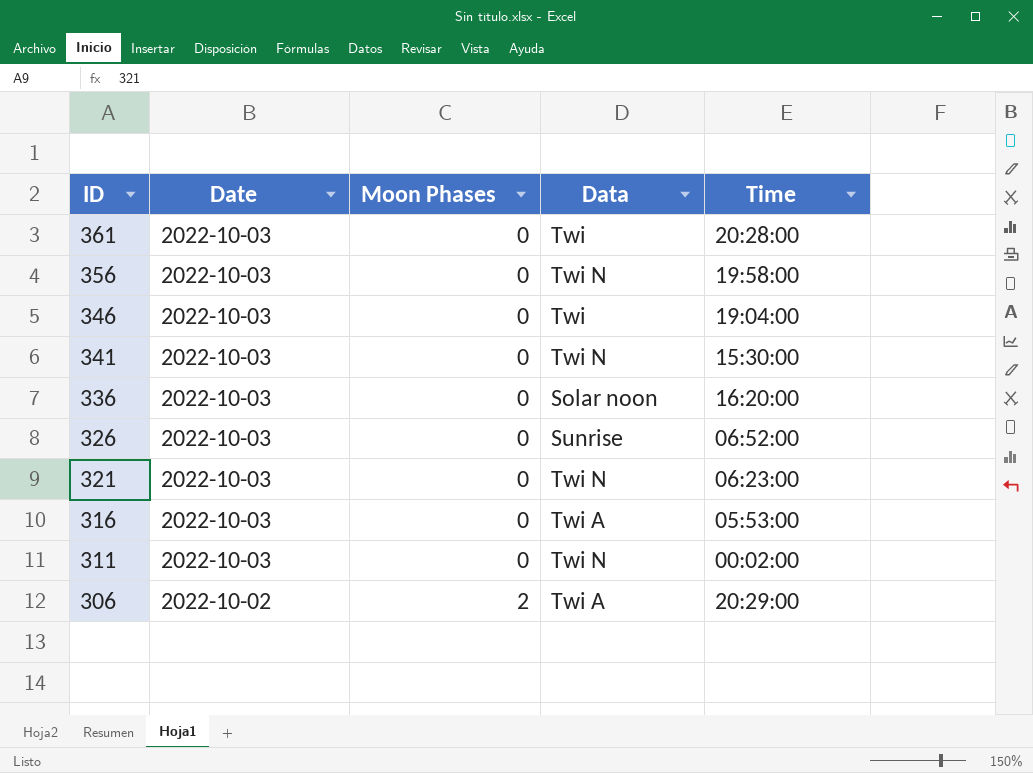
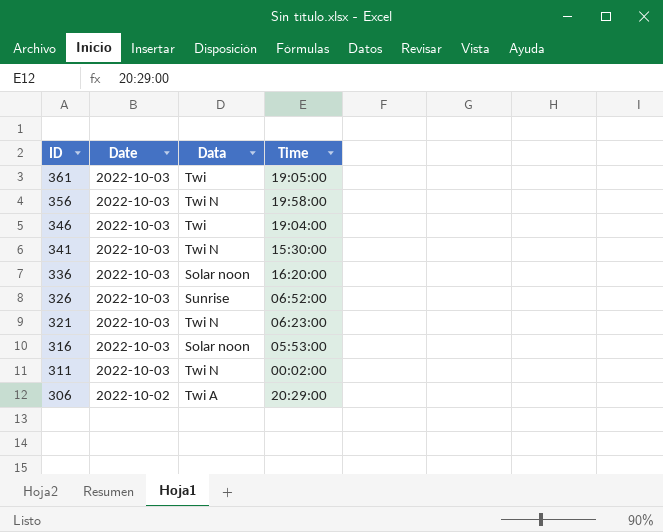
column Moon Phases | position: 3 -> none
361 | Time: 20:28:00 -> 19:05:00
316 | Data: Twi A -> Solar noon

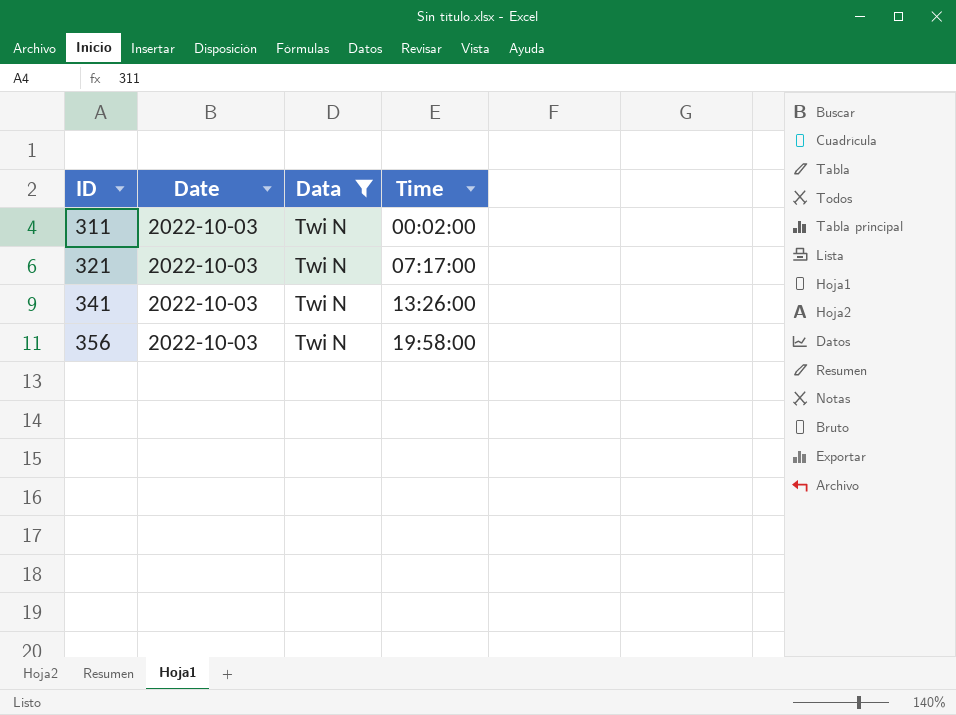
filter: none -> Data = Twi N
row order: ID descending -> ID ascending
321 | Time: 06:23:00 -> 07:17:00
341 | Time: 15:30:00 -> 13:26:00

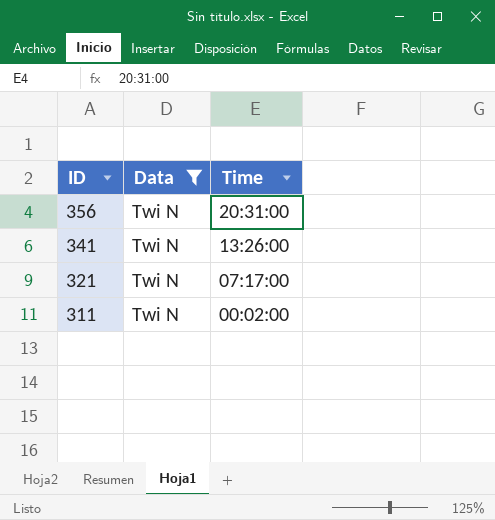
row order: ID ascending -> ID descending
column Date | position: 2 -> none
356 | Time: 19:58:00 -> 20:31:00

